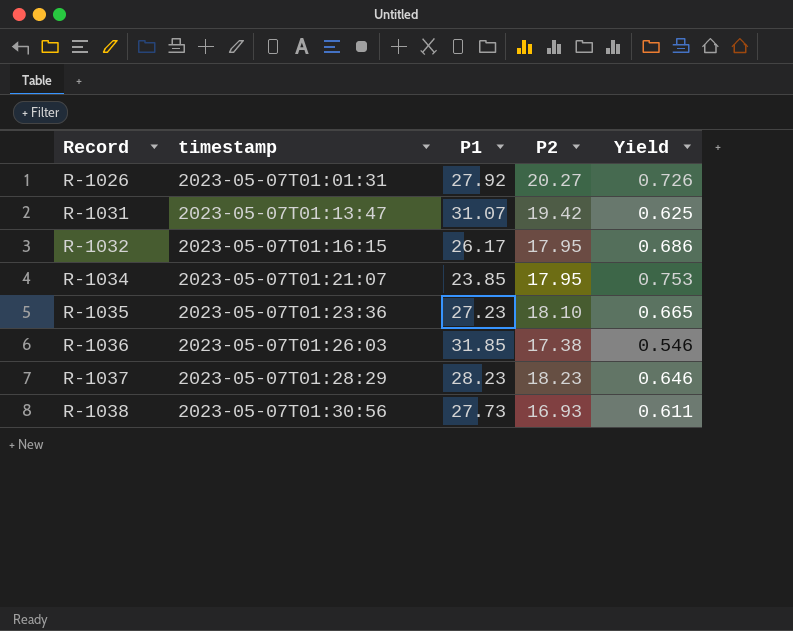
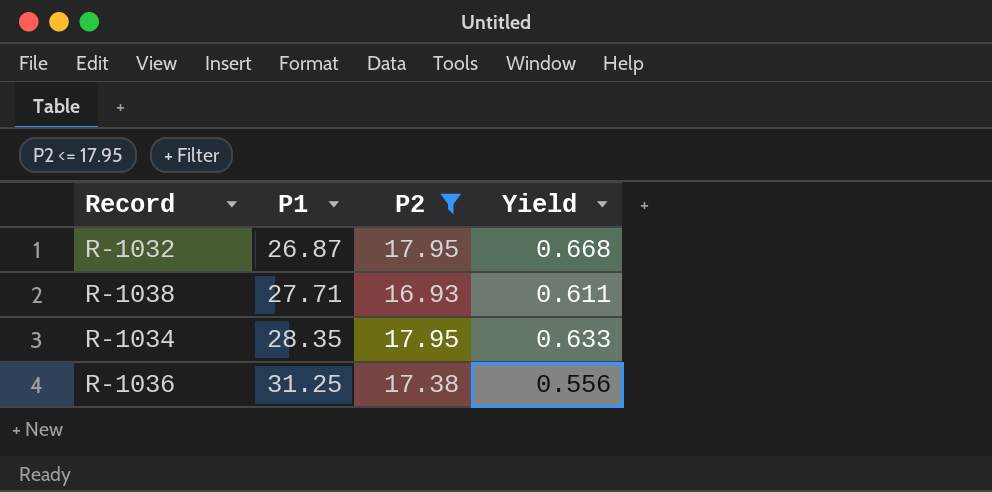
filter: none -> P2 <= 17.95
row order: Record ascending -> P1 ascending
column timestamp | position: 2 -> none
R-1032 | P1: 26.17 -> 26.87
R-1032 | Yield: 0.686 -> 0.668
R-1038 | P1: 27.73 -> 27.71
R-1034 | P1: 23.85 -> 28.35
R-1034 | Yield: 0.753 -> 0.633
R-1036 | P1: 31.85 -> 31.25
R-1036 | Yield: 0.546 -> 0.556

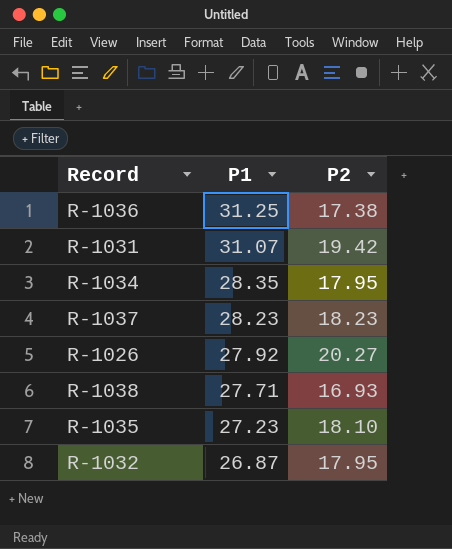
filter: P2 <= 17.95 -> none
row order: P1 ascending -> P1 descending
column Yield | formula: [P2] / [P1] -> none

